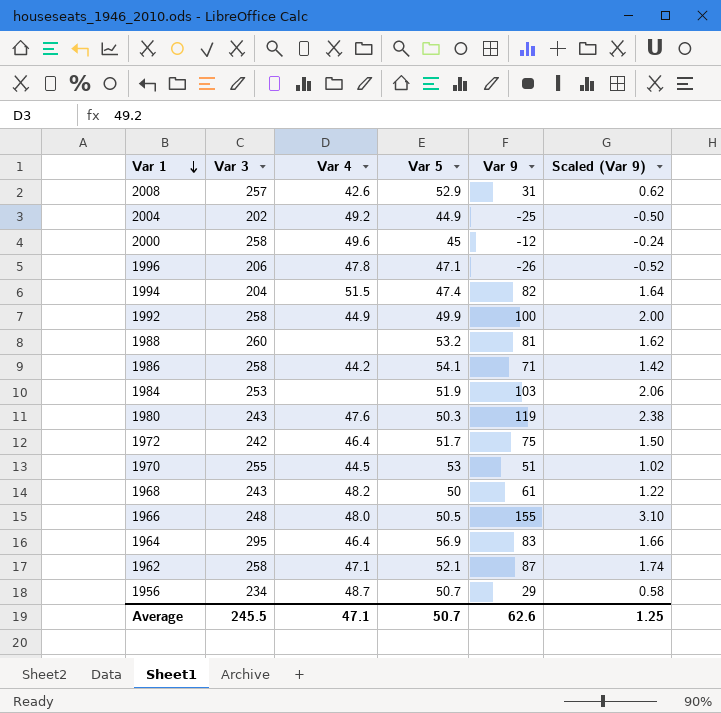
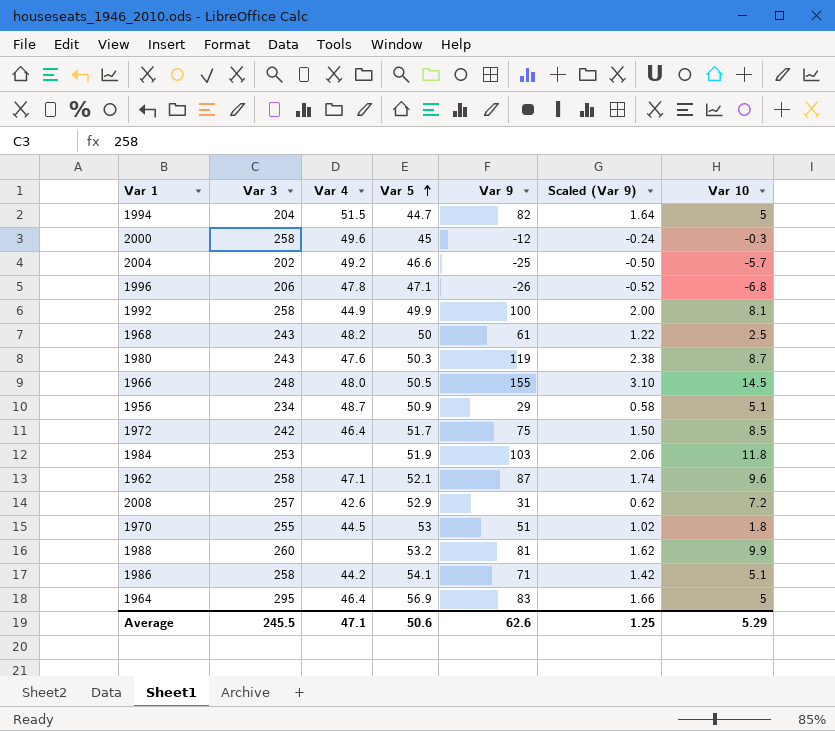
row order: Var 1 descending -> Var 5 ascending
column Var 10 | position: none -> 7
1994 | Var 5: 47.4 -> 44.7
2004 | Var 5: 44.9 -> 46.6
1956 | Var 5: 50.7 -> 50.9
Average | Var 5: 50.7 -> 50.6

